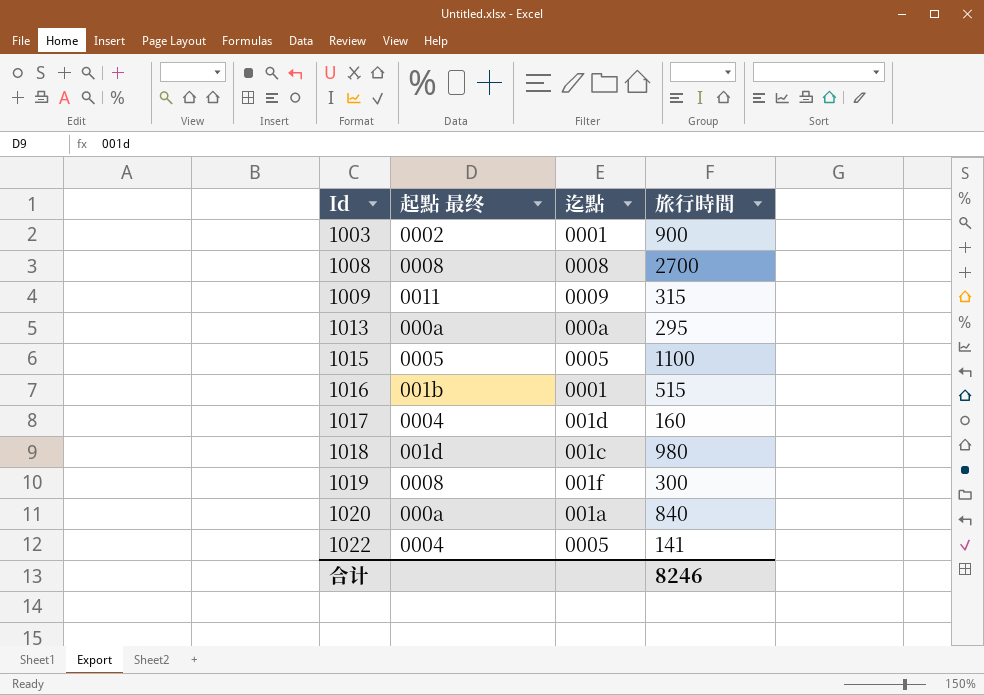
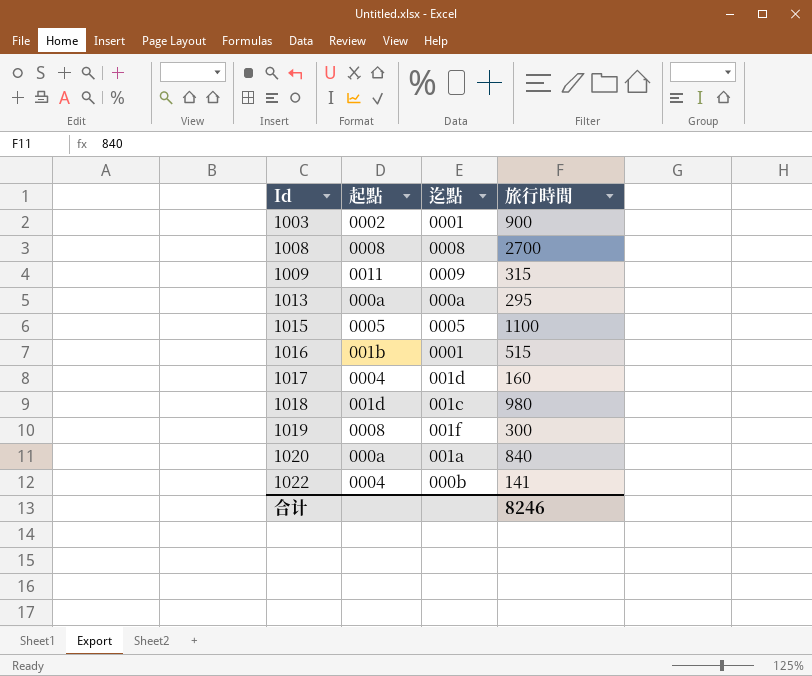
column name: 起點 最终 -> 起點
1022 | 迄點: 0005 -> 000b

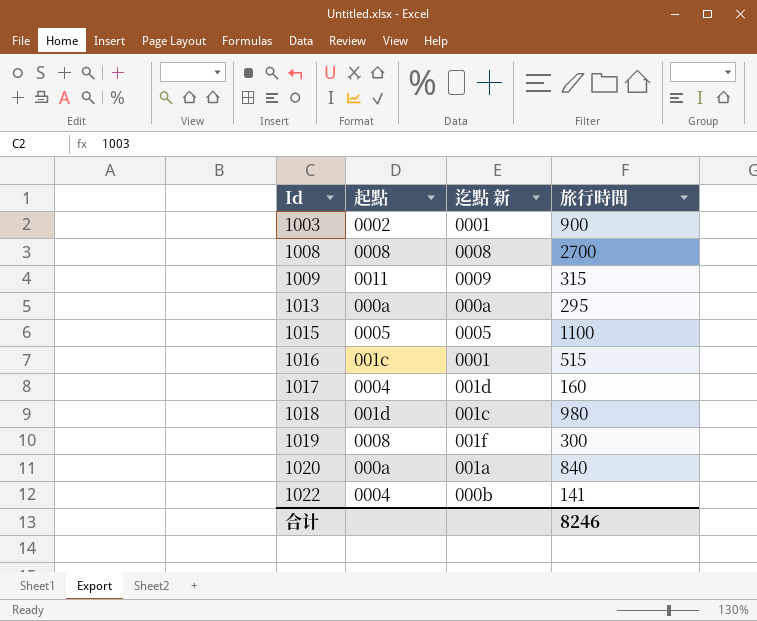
column name: 迄點 -> 迄點 新
1016 | 起點: 001b -> 001c

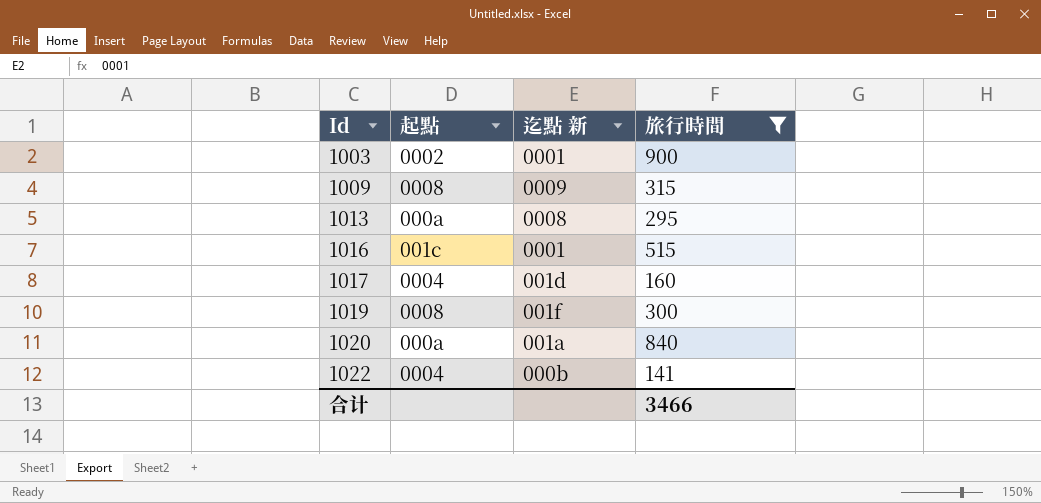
filter: none -> 旅行時間 <= 900
1009 | 起點: 0011 -> 0008
1013 | 迄點 新: 000a -> 0008
合计 | 旅行時間: 8246 -> 3466

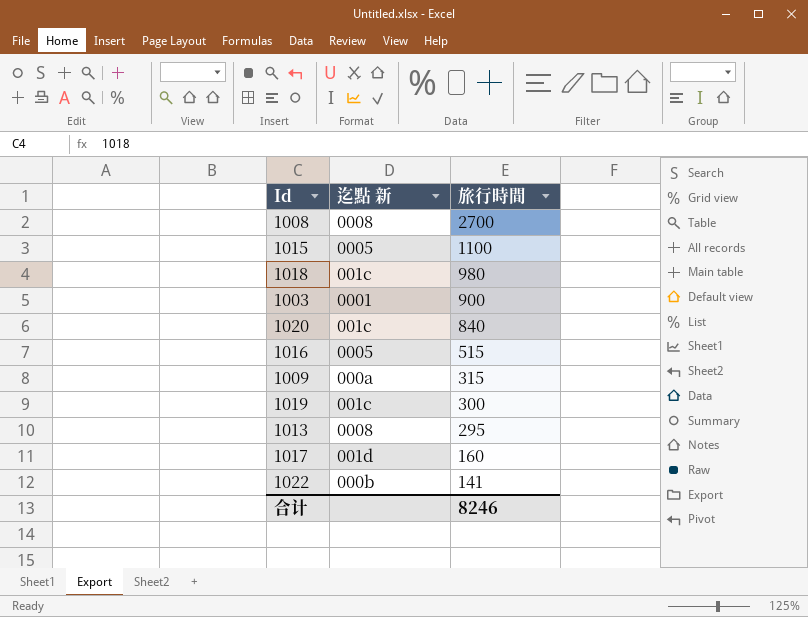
filter: 旅行時間 <= 900 -> none
row order: Id ascending -> 旅行時間 descending
column 起點 | position: 2 -> none
1020 | 迄點 新: 001a -> 001c
1016 | 迄點 新: 0001 -> 0005
1009 | 迄點 新: 0009 -> 000a
1019 | 迄點 新: 001f -> 001c
合计 | 旅行時間: 3466 -> 8246

